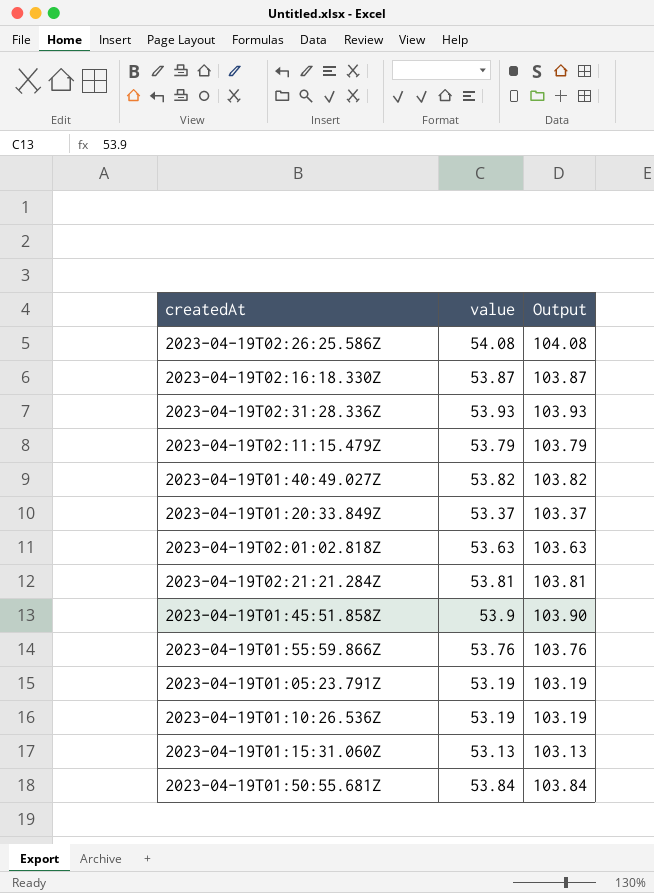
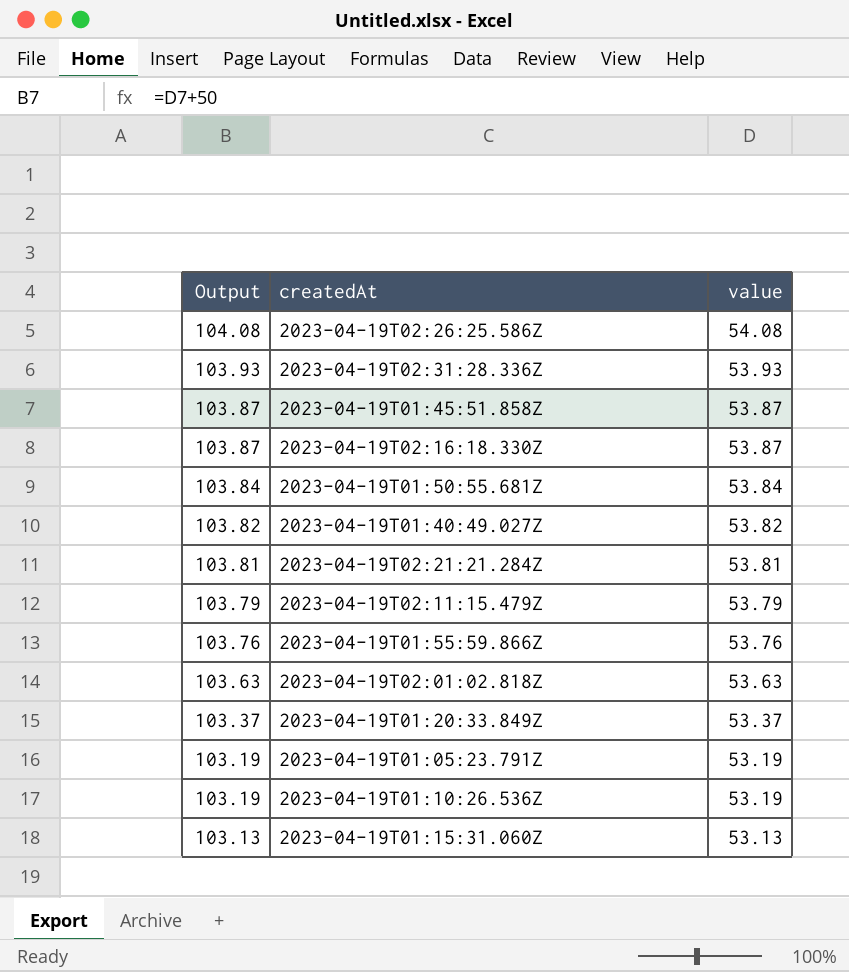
row order: none -> Output descending
column Output | position: 3 -> 1
2023-04-19T01:45:51.858Z | Output: 103.90 -> 103.87
2023-04-19T01:45:51.858Z | value: 53.9 -> 53.87

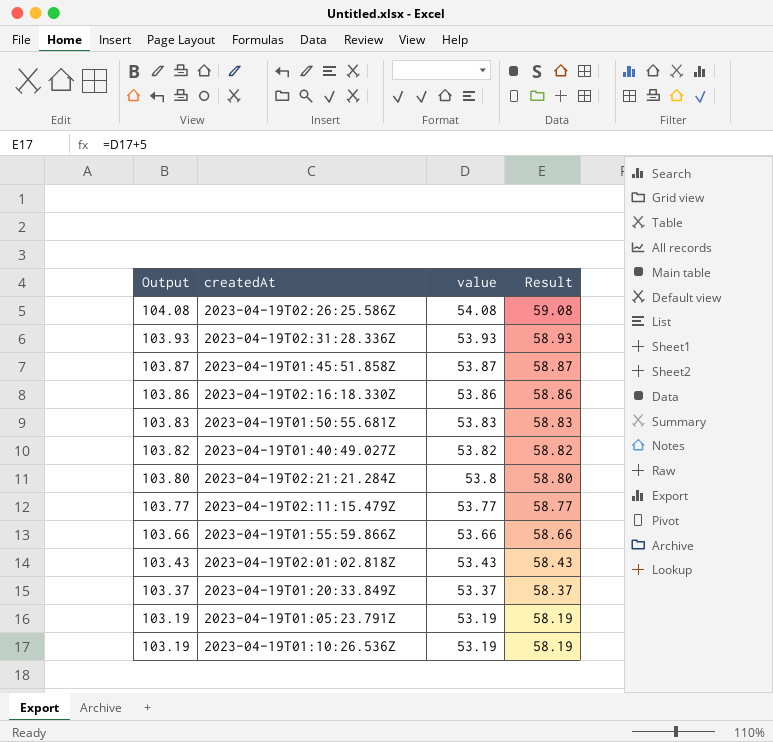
column Result | formula: none -> [value] + 5
row 2023-04-19T01:15:31.060Z: 103.13 | 53.13 -> none
2023-04-19T02:16:18.330Z | Output: 103.87 -> 103.86
2023-04-19T02:16:18.330Z | value: 53.87 -> 53.86
2023-04-19T01:50:55.681Z | Output: 103.84 -> 103.83
2023-04-19T01:50:55.681Z | value: 53.84 -> 53.83
2023-04-19T02:21:21.284Z | Output: 103.81 -> 103.80
2023-04-19T02:21:21.284Z | value: 53.81 -> 53.8
2023-04-19T02:11:15.479Z | Output: 103.79 -> 103.77
2023-04-19T02:11:15.479Z | value: 53.79 -> 53.77
2023-04-19T01:55:59.866Z | Output: 103.76 -> 103.66
2023-04-19T01:55:59.866Z | value: 53.76 -> 53.66
2023-04-19T02:01:02.818Z | Output: 103.63 -> 103.43
2023-04-19T02:01:02.818Z | value: 53.63 -> 53.43

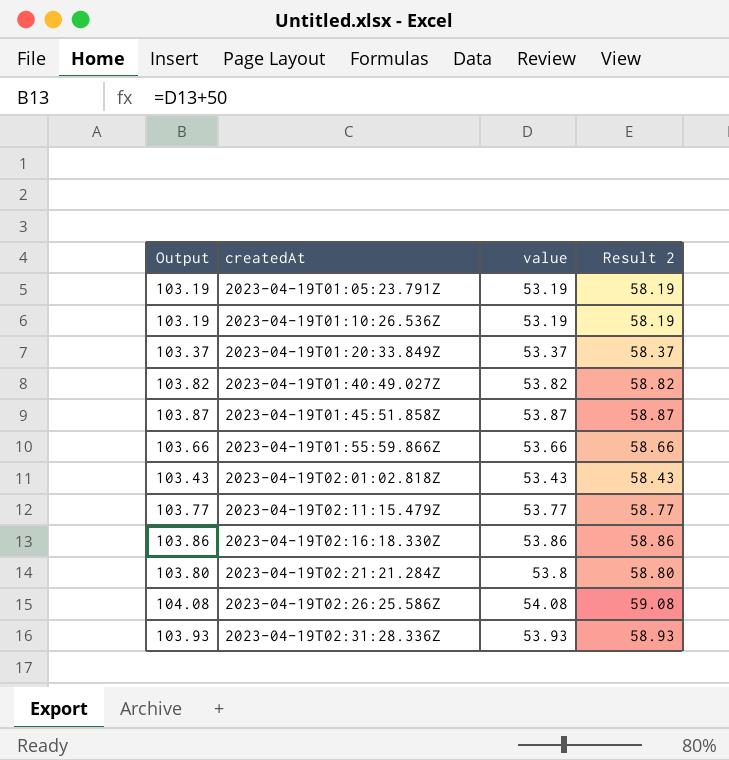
row order: Output descending -> createdAt ascending
column name: Result -> Result 2
row 2023-04-19T01:50:55.681Z: 103.83 | 53.83 | 58.83 -> none

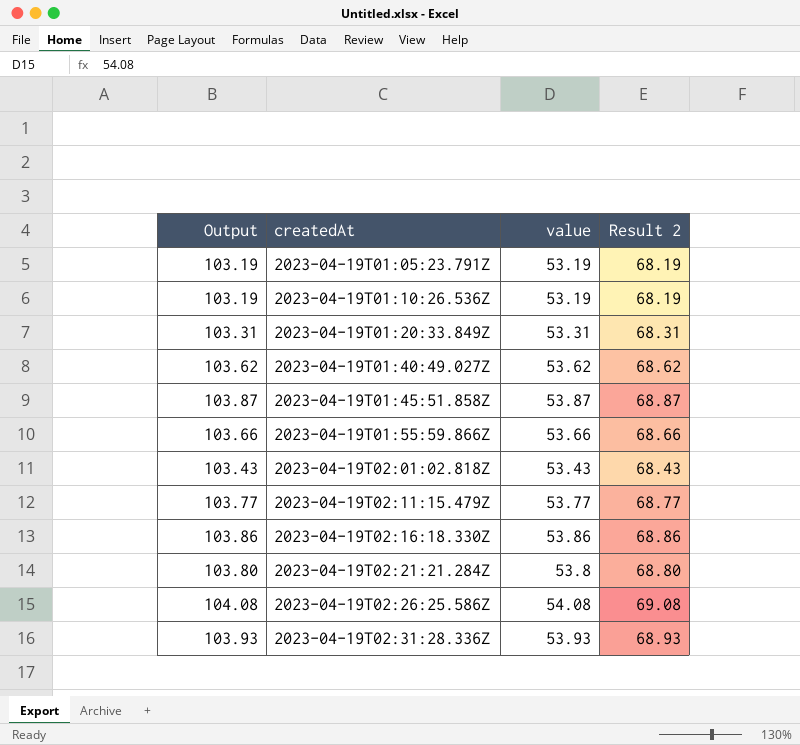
column Result 2 | formula: [value] + 5 -> [value] + 15
2023-04-19T01:20:33.849Z | Output: 103.37 -> 103.31
2023-04-19T01:20:33.849Z | value: 53.37 -> 53.31
2023-04-19T01:40:49.027Z | Output: 103.82 -> 103.62
2023-04-19T01:40:49.027Z | value: 53.82 -> 53.62

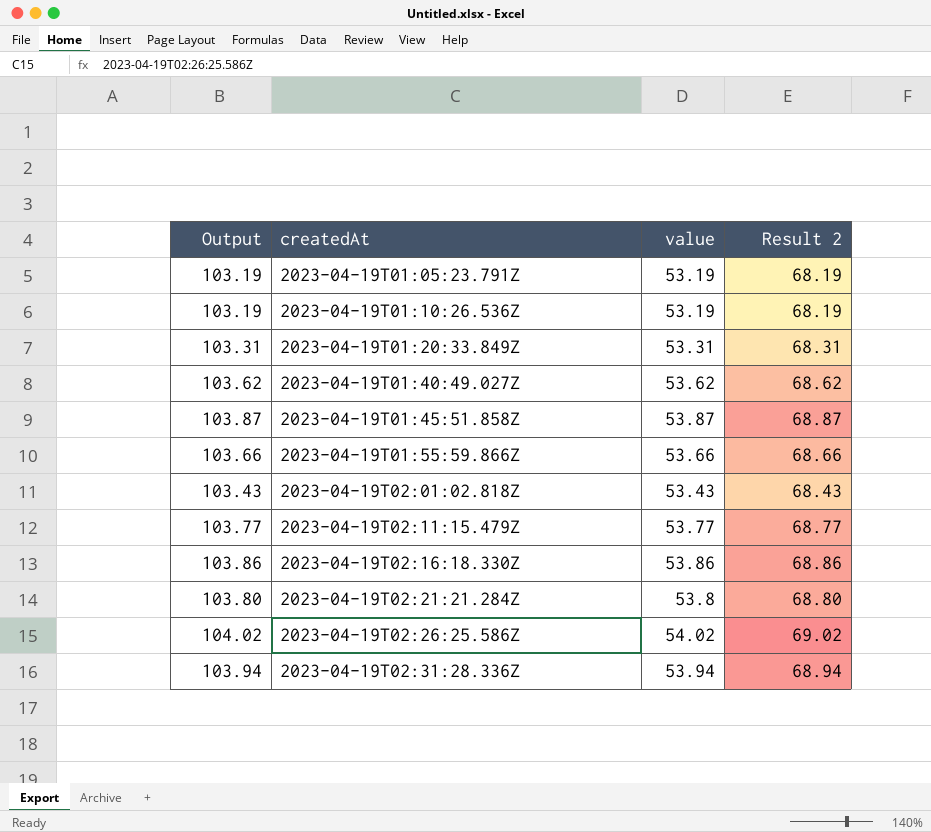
2023-04-19T02:26:25.586Z | Output: 104.08 -> 104.02
2023-04-19T02:26:25.586Z | value: 54.08 -> 54.02
2023-04-19T02:26:25.586Z | Result 2: 69.08 -> 69.02
2023-04-19T02:31:28.336Z | Output: 103.93 -> 103.94
2023-04-19T02:31:28.336Z | value: 53.93 -> 53.94
2023-04-19T02:31:28.336Z | Result 2: 68.93 -> 68.94

